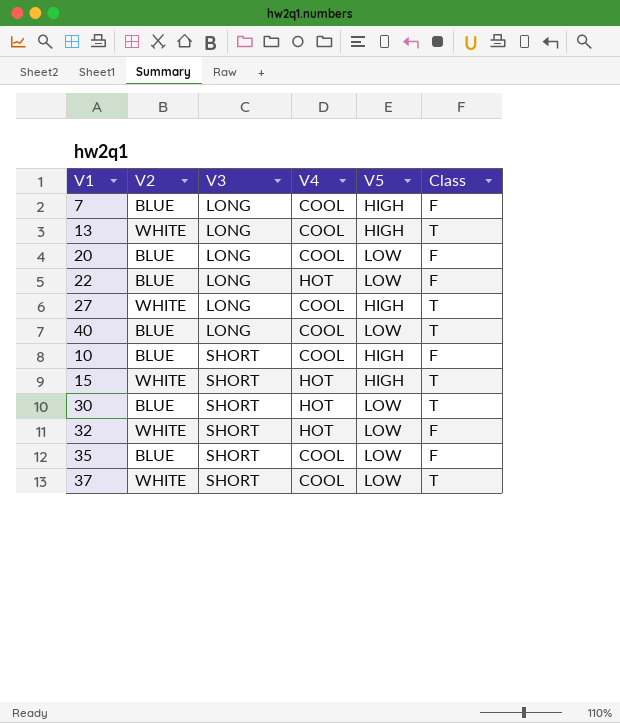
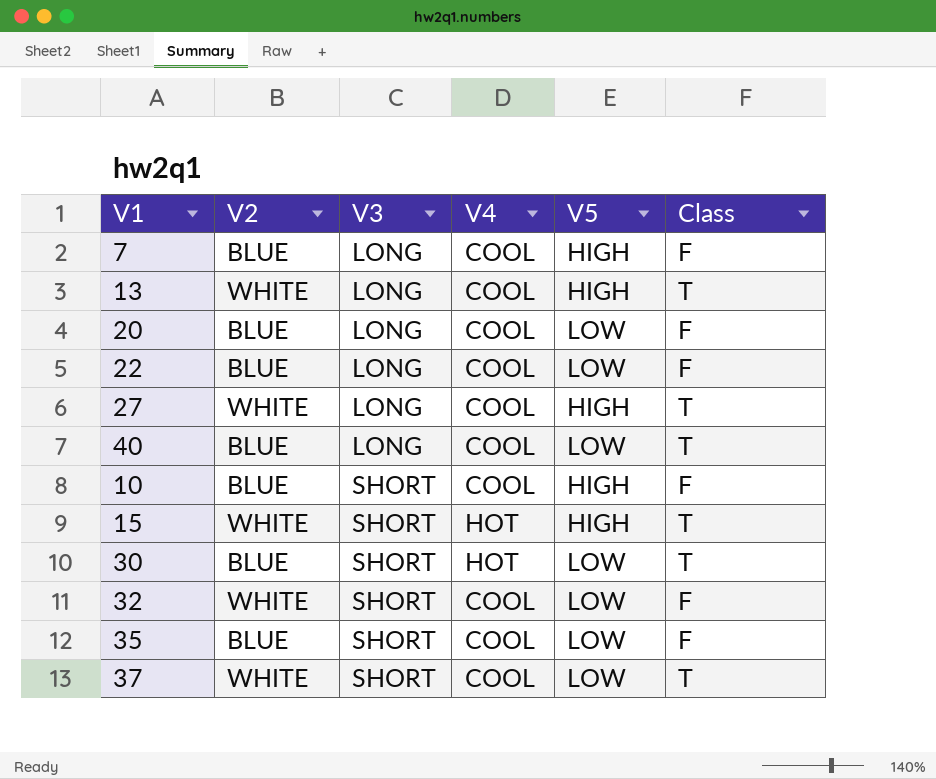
22 | V4: HOT -> COOL
32 | V4: HOT -> COOL

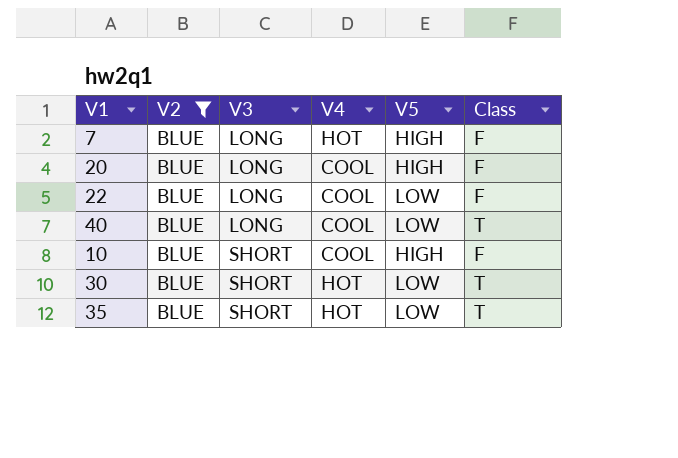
filter: none -> V2 = BLUE
7 | V4: COOL -> HOT
20 | V5: LOW -> HIGH
35 | V4: COOL -> HOT
35 | Class: F -> T

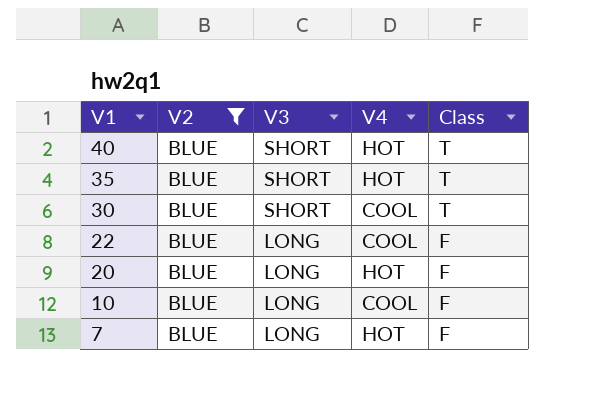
row order: V3 ascending -> V1 descending
column V5 | position: 5 -> none
40 | V3: LONG -> SHORT
40 | V4: COOL -> HOT
30 | V4: HOT -> COOL
20 | V4: COOL -> HOT
10 | V3: SHORT -> LONG

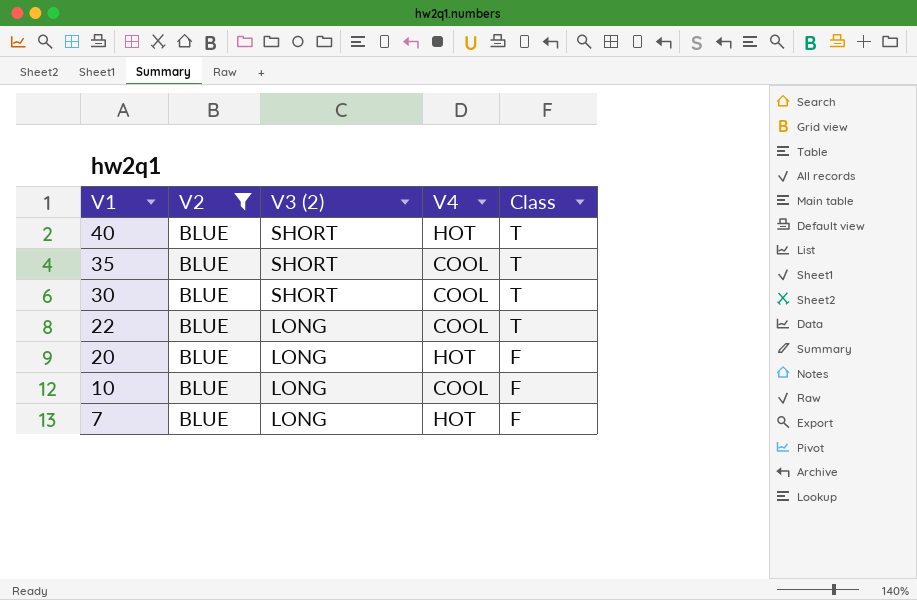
column name: V3 -> V3 (2)
35 | V4: HOT -> COOL
22 | Class: F -> T

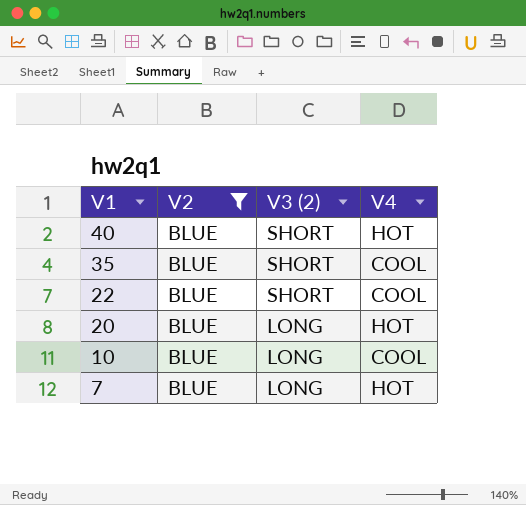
column Class | position: 5 -> none
row 30: BLUE | SHORT | COOL | T -> none
22 | V3 (2): LONG -> SHORT

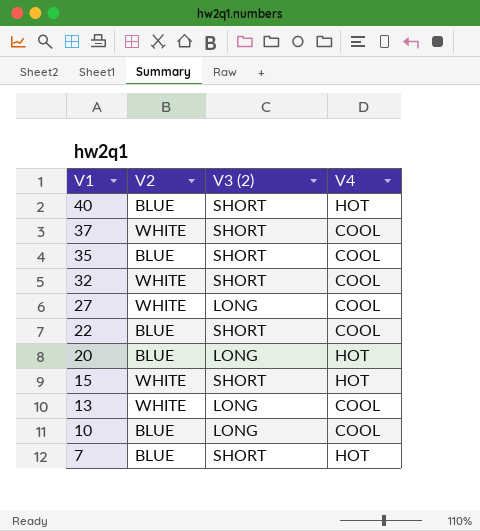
filter: V2 = BLUE -> none
7 | V3 (2): LONG -> SHORT

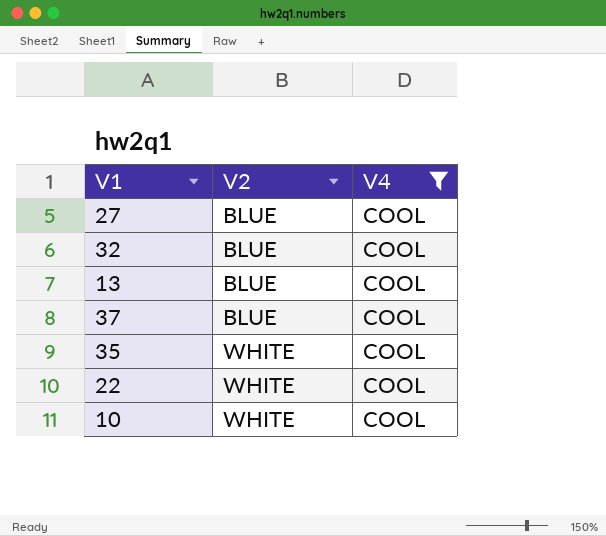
filter: none -> V4 = COOL
row order: V1 descending -> V2 ascending
column V3 (2) | position: 3 -> none
27 | V2: WHITE -> BLUE
32 | V2: WHITE -> BLUE
13 | V2: WHITE -> BLUE
37 | V2: WHITE -> BLUE
35 | V2: BLUE -> WHITE
22 | V2: BLUE -> WHITE
10 | V2: BLUE -> WHITE

